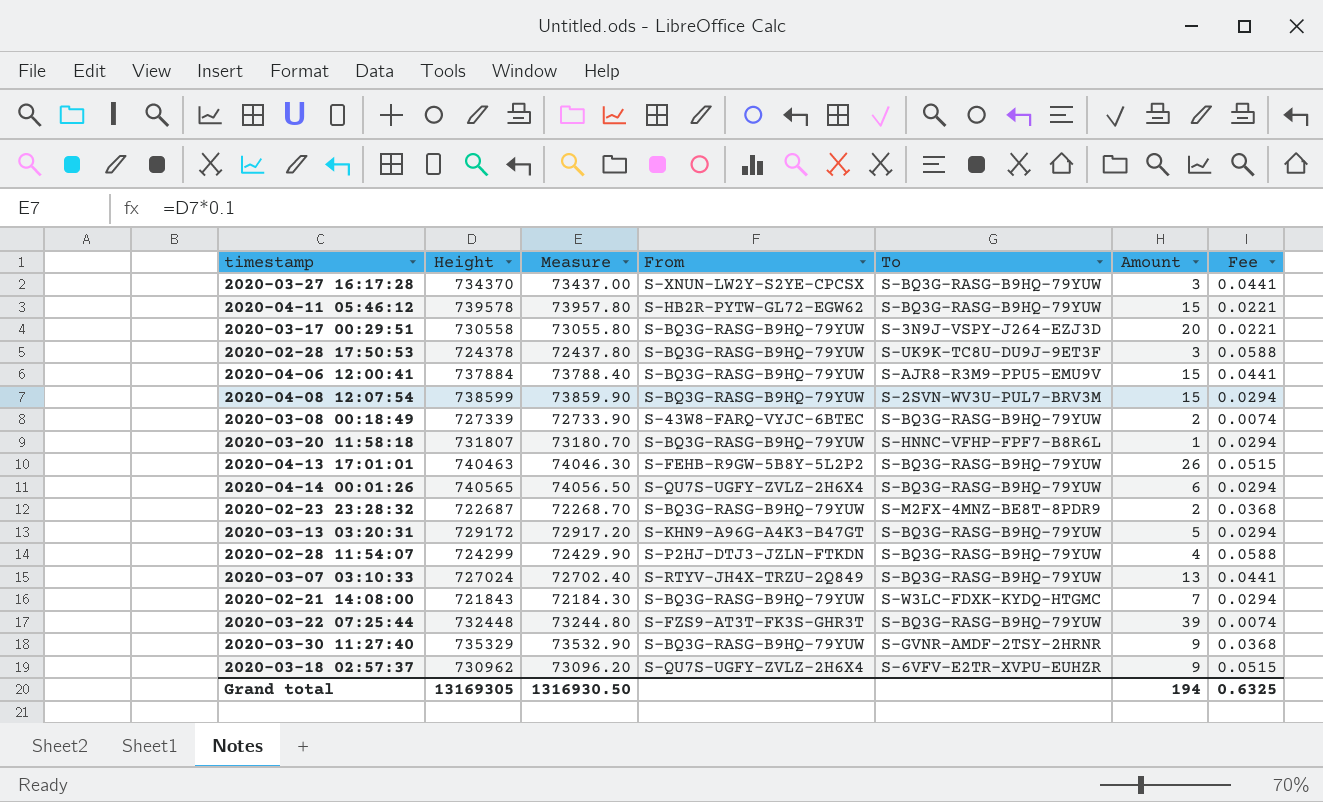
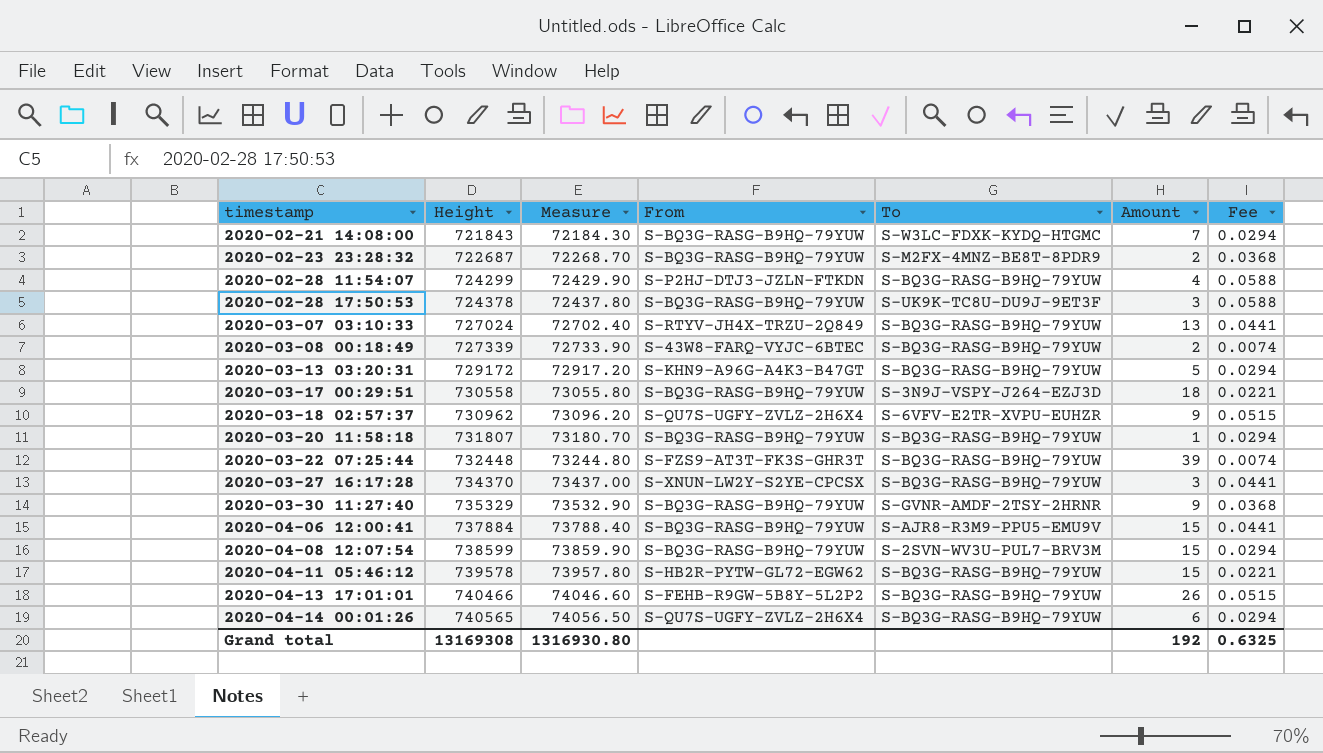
row order: none -> timestamp ascending
2020-03-17 00:29:51 | Amount: 20 -> 18
2020-03-20 11:58:18 | To: S-HNNC-VFHP-FPF7-B8R6L -> S-BQ3G-RASG-B9HQ-79YUW
2020-04-13 17:01:01 | Height: 740463 -> 740466
2020-04-13 17:01:01 | Measure: 74046.30 -> 74046.60
Grand total | Height: 13169305 -> 13169308
Grand total | Measure: 1316930.50 -> 1316930.80
Grand total | Amount: 194 -> 192

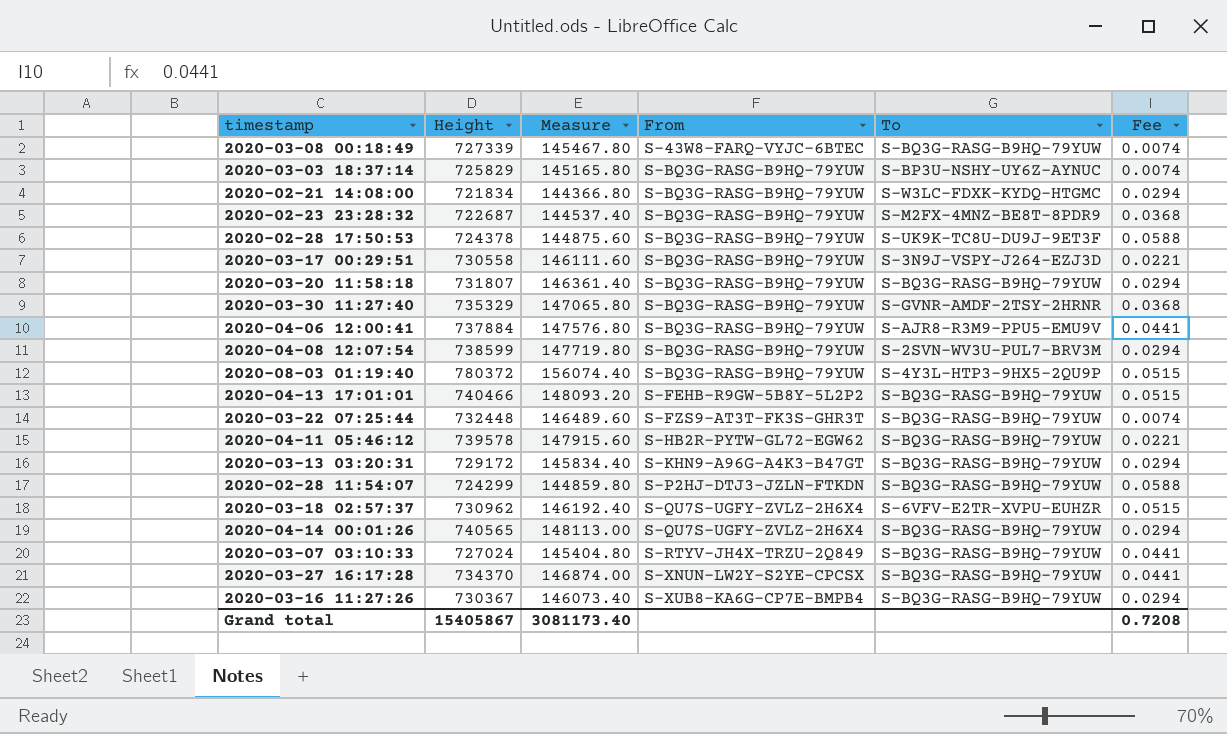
row order: timestamp ascending -> From ascending
column Amount | position: 6 -> none
column Measure | formula: [Height] * 0.1 -> [Height] * 0.2
row 2020-03-03 18:37:14: none -> 725829 | 145165.80 | S-BQ3G-RASG-B9HQ-79YUW | S-BP3U-NSHY-UY6Z-AYNUC | 0.0074
2020-02-21 14:08:00 | Height: 721843 -> 721834
row 2020-08-03 01:19:40: none -> 780372 | 156074.40 | S-BQ3G-RASG-B9HQ-79YUW | S-4Y3L-HTP3-9HX5-2QU9P | 0.0515
row 2020-03-16 11:27:26: none -> 730367 | 146073.40 | S-XUB8-KA6G-CP7E-BMPB4 | S-BQ3G-RASG-B9HQ-79YUW | 0.0294
Grand total | Height: 13169308 -> 15405867
Grand total | Measure: 1316930.80 -> 3081173.40
Grand total | Fee: 0.6325 -> 0.7208

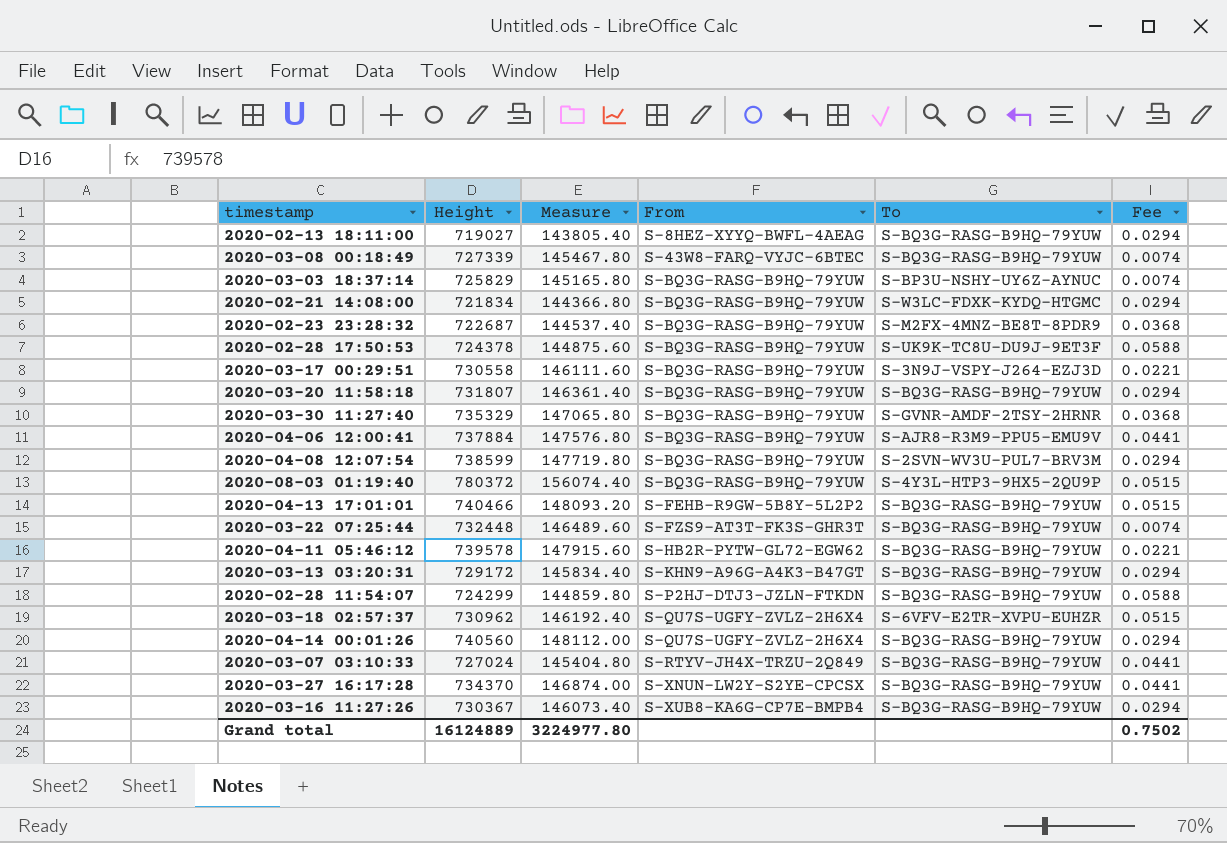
row 2020-02-13 18:11:00: none -> 719027 | 143805.40 | S-8HEZ-XYYQ-BWFL-4AEAG | S-BQ3G-RASG-B9HQ-79YUW | 0.0294
2020-04-14 00:01:26 | Height: 740565 -> 740560
2020-04-14 00:01:26 | Measure: 148113.00 -> 148112.00
Grand total | Height: 15405867 -> 16124889
Grand total | Measure: 3081173.40 -> 3224977.80
Grand total | Fee: 0.7208 -> 0.7502

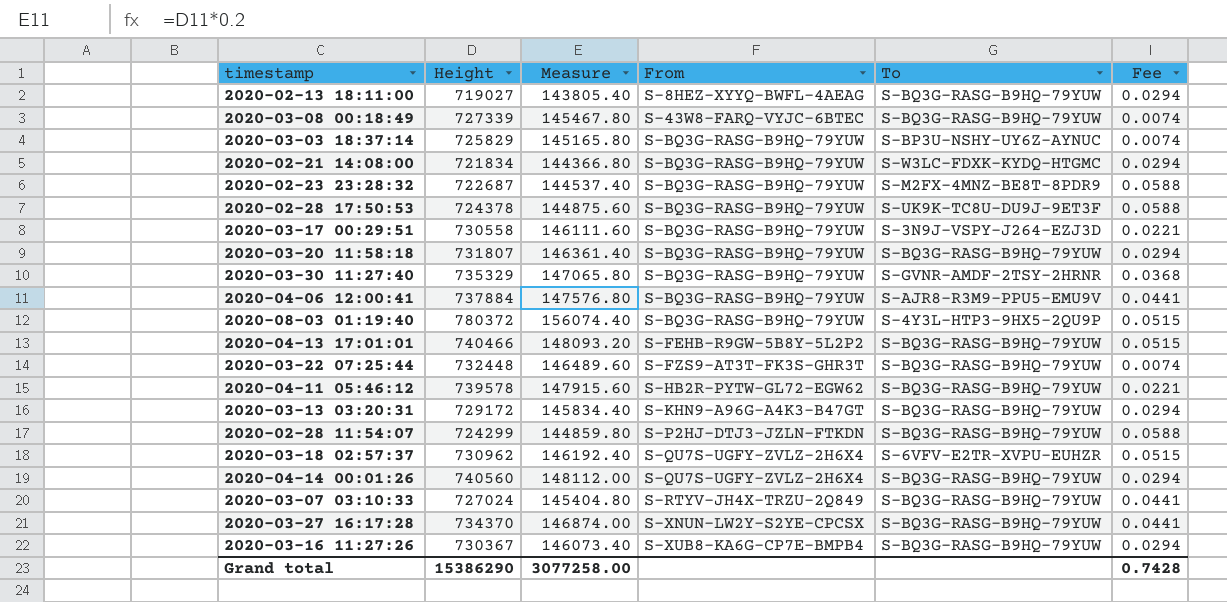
row 2020-04-08 12:07:54: 738599 | 147719.80 | S-BQ3G-RASG-B9HQ-79YUW | S-2SVN-WV3U-PUL7-BRV3M | 0.0294 -> none
2020-02-23 23:28:32 | Fee: 0.0368 -> 0.0588
Grand total | Height: 16124889 -> 15386290
Grand total | Measure: 3224977.80 -> 3077258.00
Grand total | Fee: 0.7502 -> 0.7428

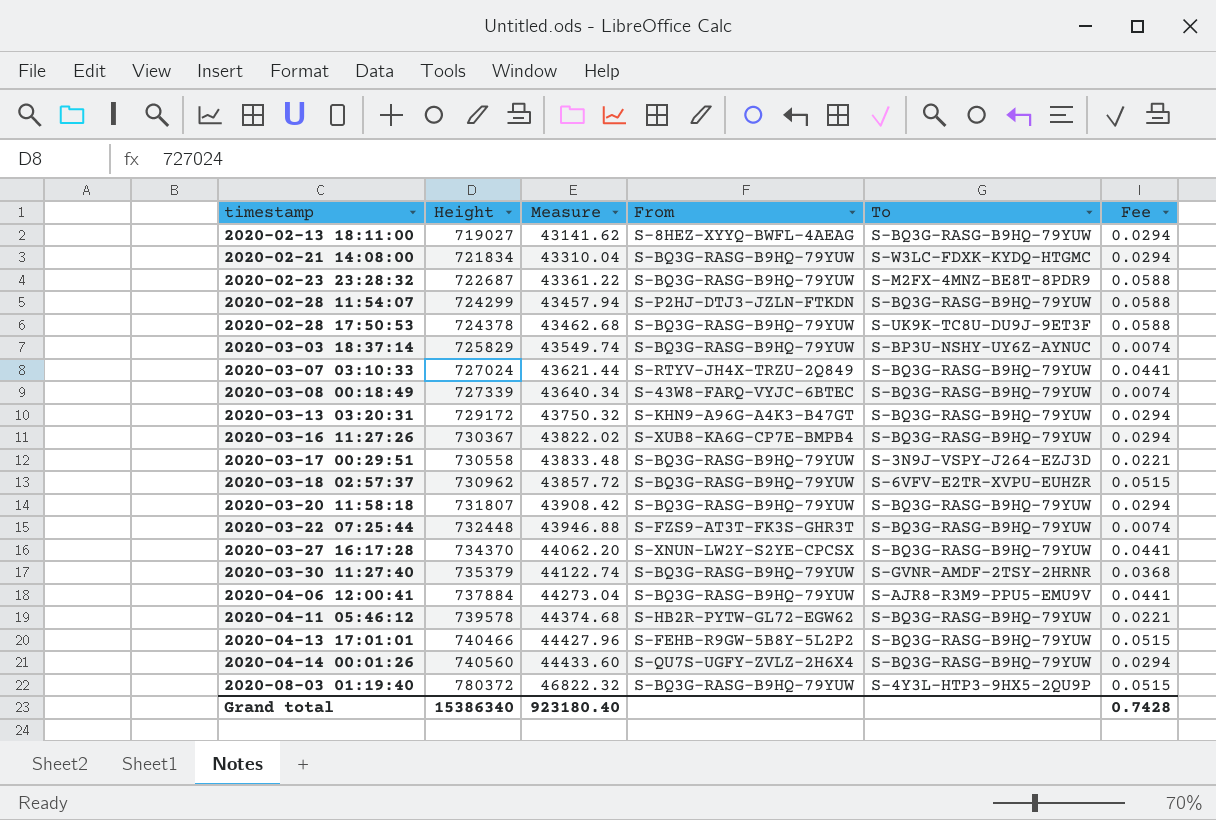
row order: From ascending -> timestamp ascending
column Measure | formula: [Height] * 0.2 -> [Height] * 0.06
2020-03-18 02:57:37 | From: S-QU7S-UGFY-ZVLZ-2H6X4 -> S-BQ3G-RASG-B9HQ-79YUW
2020-03-30 11:27:40 | Height: 735329 -> 735379
Grand total | Height: 15386290 -> 15386340
Grand total | Measure: 3077258.00 -> 923180.40

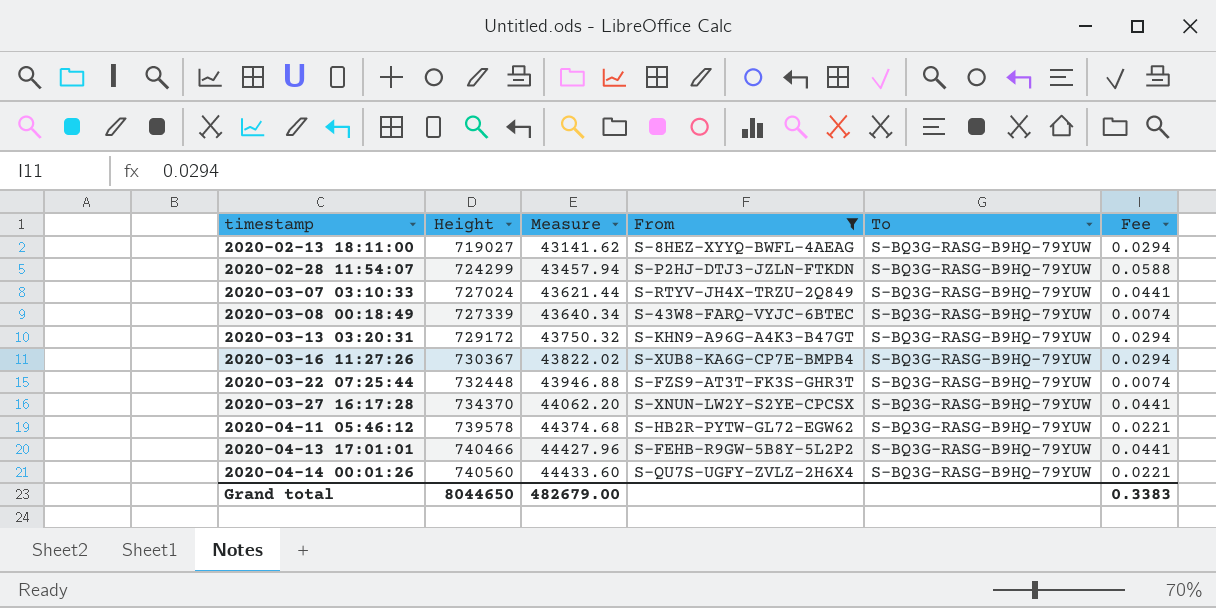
filter: none -> From != S-BQ3G-RASG-B9HQ-79YUW
2020-04-13 17:01:01 | Fee: 0.0515 -> 0.0441
2020-04-14 00:01:26 | Fee: 0.0294 -> 0.0221
Grand total | Height: 15386340 -> 8044650
Grand total | Measure: 923180.40 -> 482679.00
Grand total | Fee: 0.7428 -> 0.3383

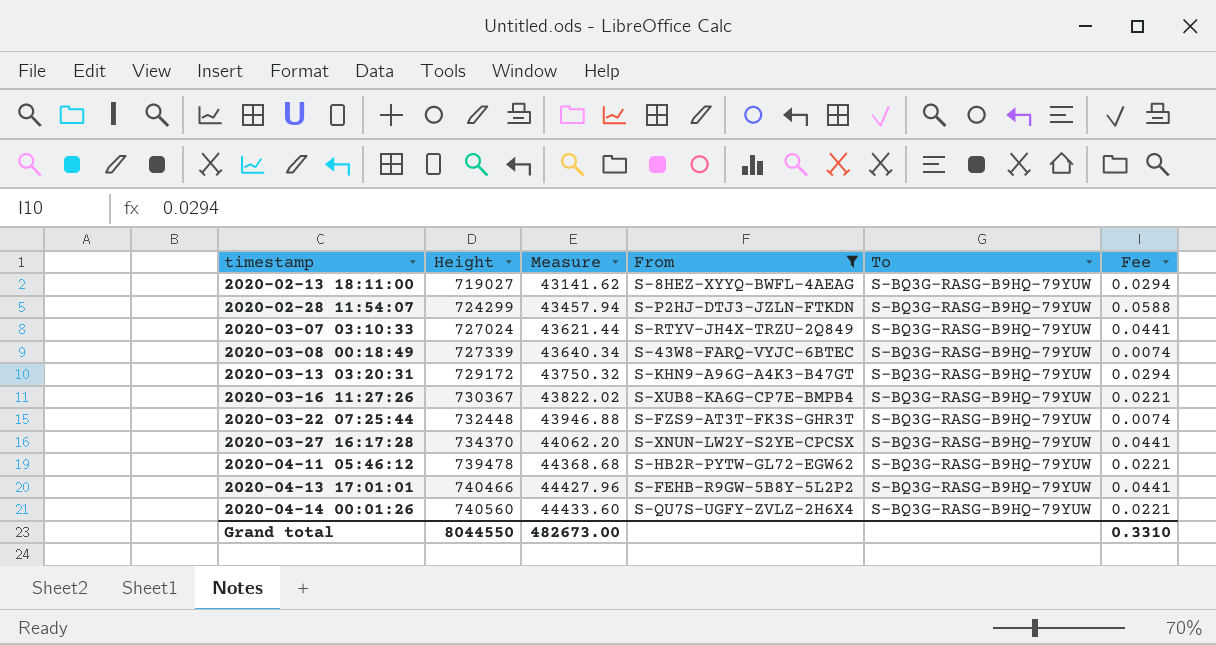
2020-03-16 11:27:26 | Fee: 0.0294 -> 0.0221
2020-04-11 05:46:12 | Height: 739578 -> 739478
2020-04-11 05:46:12 | Measure: 44374.68 -> 44368.68
Grand total | Height: 8044650 -> 8044550
Grand total | Measure: 482679.00 -> 482673.00
Grand total | Fee: 0.3383 -> 0.3310

